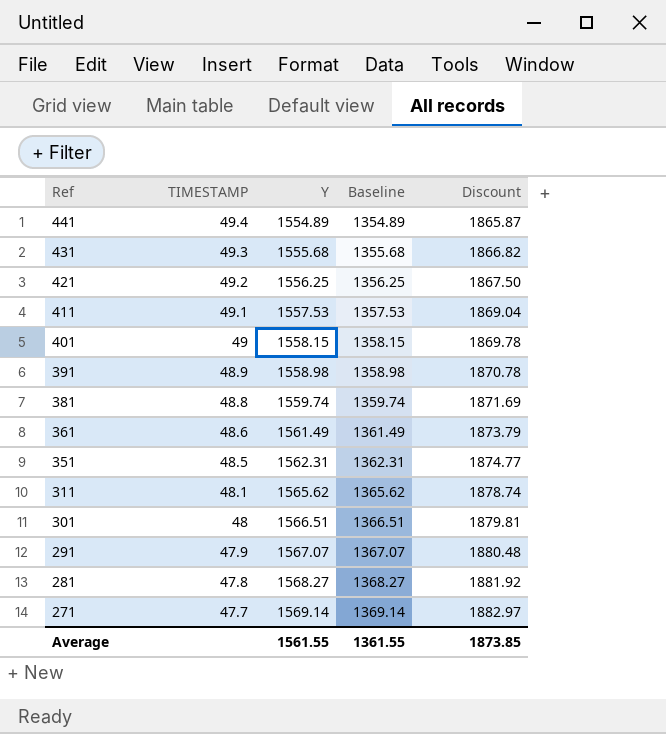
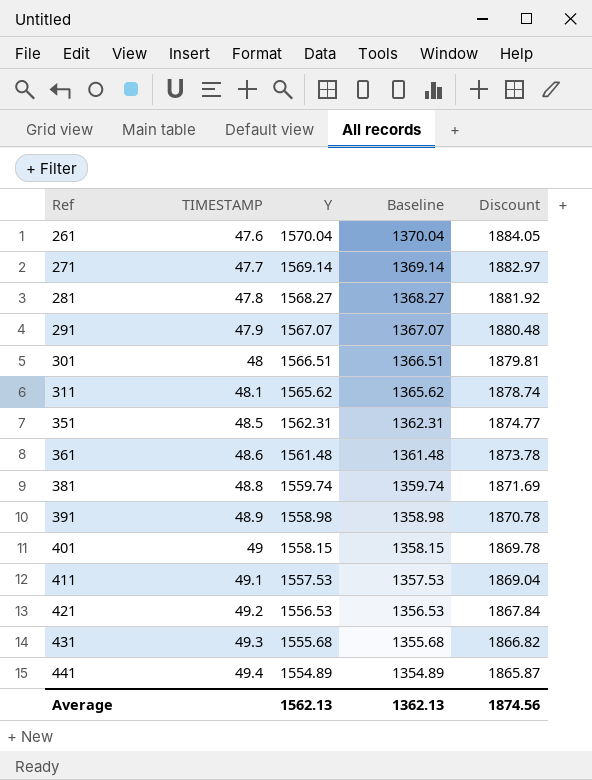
row order: Ref descending -> Ref ascending
row 261: none -> 47.6 | 1570.04 | 1370.04 | 1884.05
361 | Y: 1561.49 -> 1561.48
361 | Baseline: 1361.49 -> 1361.48
361 | Discount: 1873.79 -> 1873.78
421 | Y: 1556.25 -> 1556.53
421 | Baseline: 1356.25 -> 1356.53
421 | Discount: 1867.50 -> 1867.84
Average | Y: 1561.55 -> 1562.13
Average | Baseline: 1361.55 -> 1362.13
Average | Discount: 1873.85 -> 1874.56

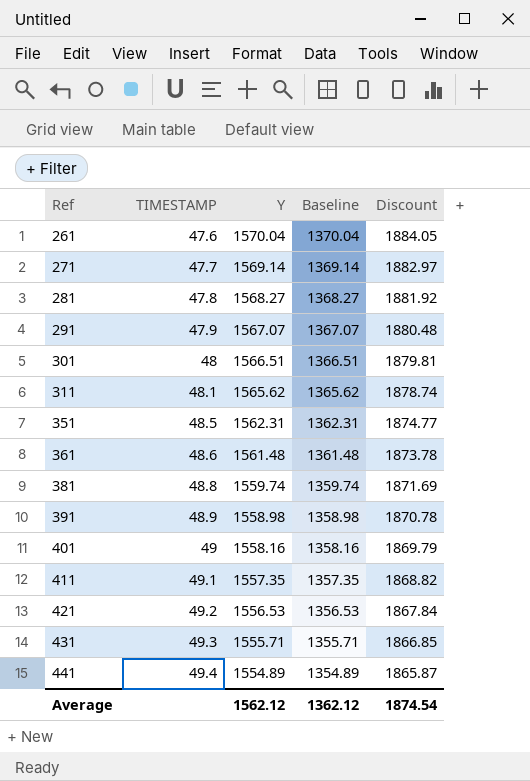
401 | Y: 1558.15 -> 1558.16
401 | Baseline: 1358.15 -> 1358.16
401 | Discount: 1869.78 -> 1869.79
411 | Y: 1557.53 -> 1557.35
411 | Baseline: 1357.53 -> 1357.35
411 | Discount: 1869.04 -> 1868.82
431 | Y: 1555.68 -> 1555.71
431 | Baseline: 1355.68 -> 1355.71
431 | Discount: 1866.82 -> 1866.85
Average | Y: 1562.13 -> 1562.12
Average | Baseline: 1362.13 -> 1362.12
Average | Discount: 1874.56 -> 1874.54

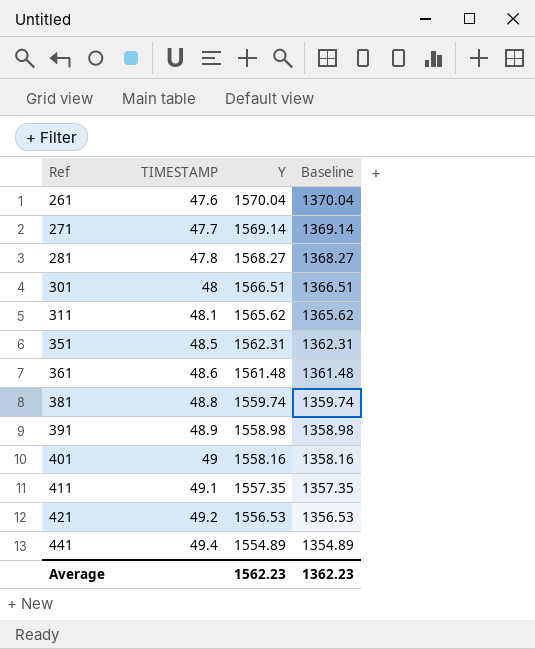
column Discount | formula: [Y] * 1.2 -> none
row 291: 47.9 | 1567.07 | 1367.07 | 1880.48 -> none
row 431: 49.3 | 1555.71 | 1355.71 | 1866.85 -> none
Average | Y: 1562.12 -> 1562.23
Average | Baseline: 1362.12 -> 1362.23

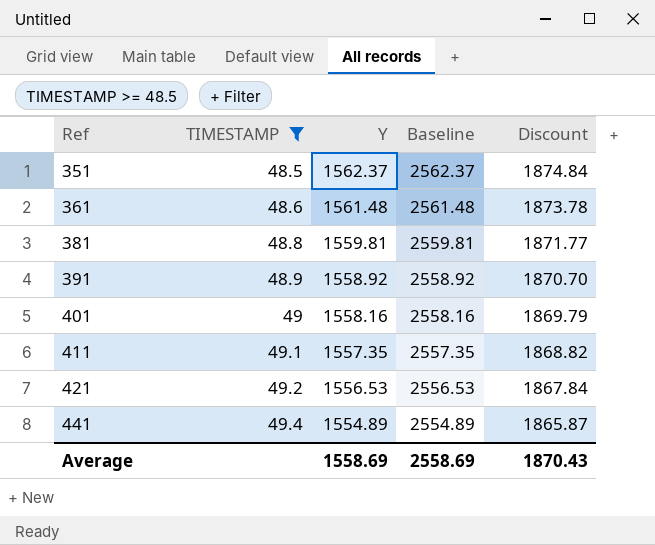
filter: none -> TIMESTAMP >= 48.5
column Baseline | formula: [Y] - 200 -> [Y] + 1000
column Discount | formula: none -> [Y] * 1.2
351 | Y: 1562.31 -> 1562.37
381 | Y: 1559.74 -> 1559.81
391 | Y: 1558.98 -> 1558.92
Average | Y: 1562.23 -> 1558.69
Average | Baseline: 1362.23 -> 2558.69

